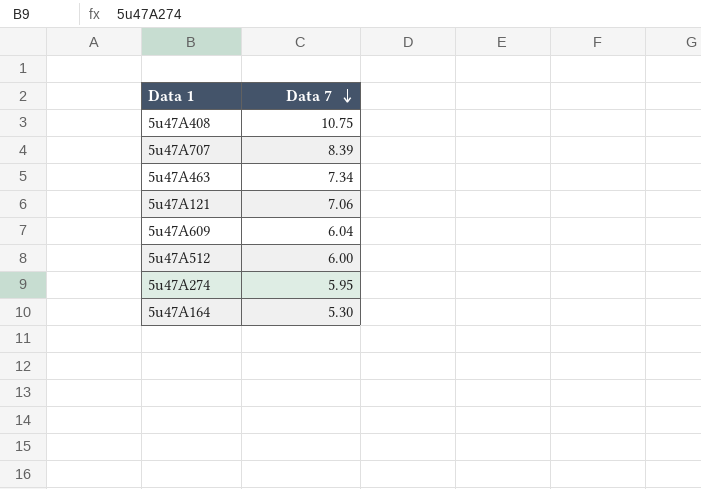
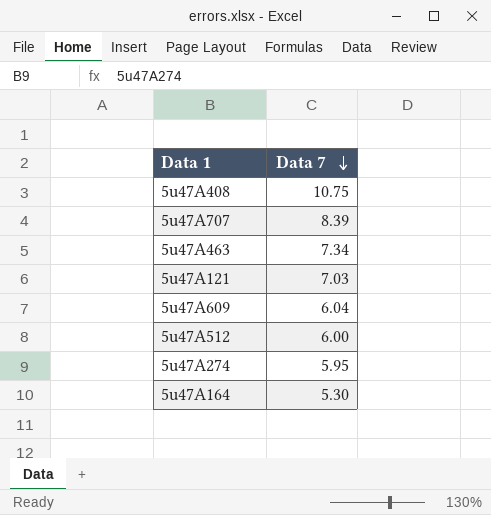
5u47A121 | Data 7: 7.06 -> 7.03

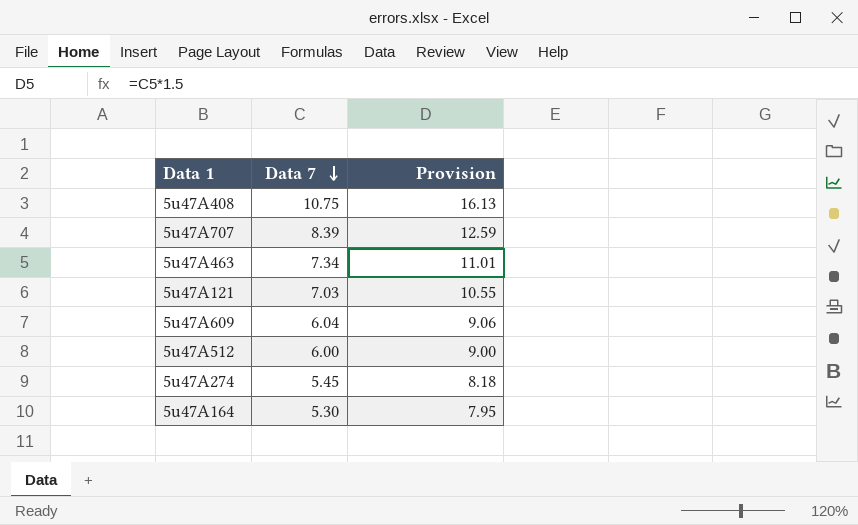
column Provision | formula: none -> [Data 7] * 1.5
5u47A274 | Data 7: 5.95 -> 5.45

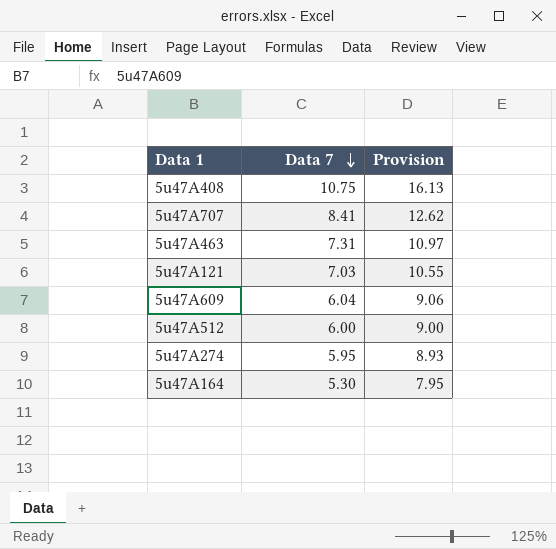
5u47A707 | Data 7: 8.39 -> 8.41
5u47A707 | Provision: 12.59 -> 12.62
5u47A463 | Data 7: 7.34 -> 7.31
5u47A463 | Provision: 11.01 -> 10.97
5u47A274 | Data 7: 5.45 -> 5.95
5u47A274 | Provision: 8.18 -> 8.93

